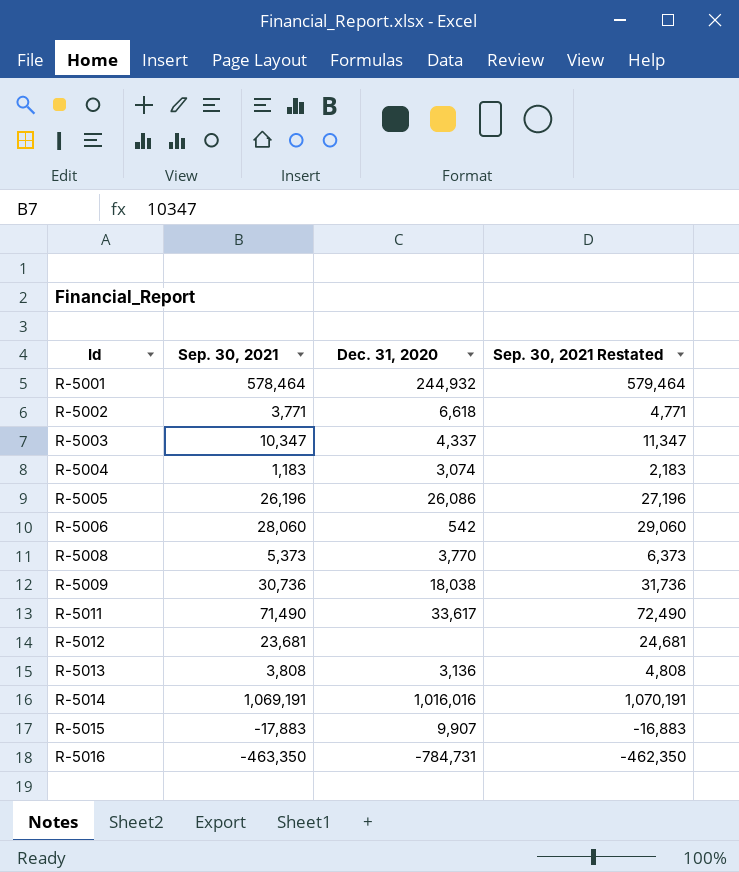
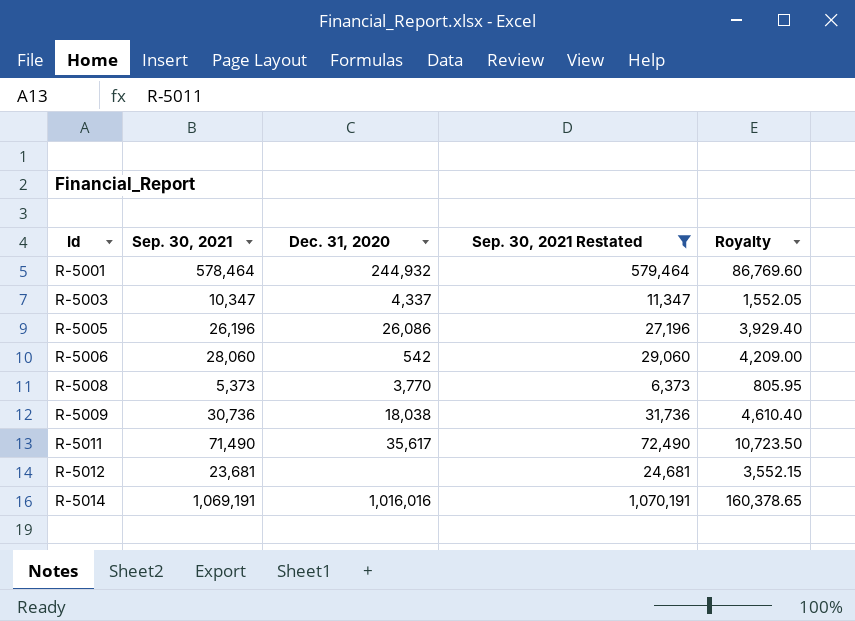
filter: none -> Sep. 30, 2021 Restated >= 6,373
column Royalty | formula: none -> [Sep. 30, 2021] * 0.15
R-5011 | Dec. 31, 2020: 33,617 -> 35,617

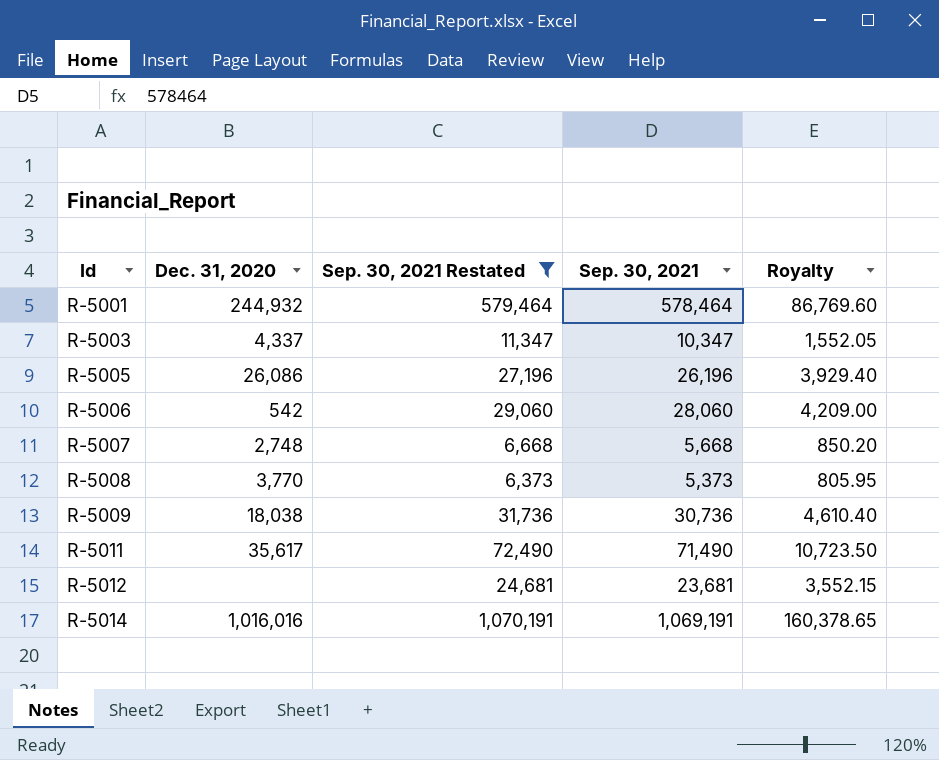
column Sep. 30, 2021 | position: 2 -> 4
row R-5007: none -> 2,748 | 6,668 | 5,668 | 850.20

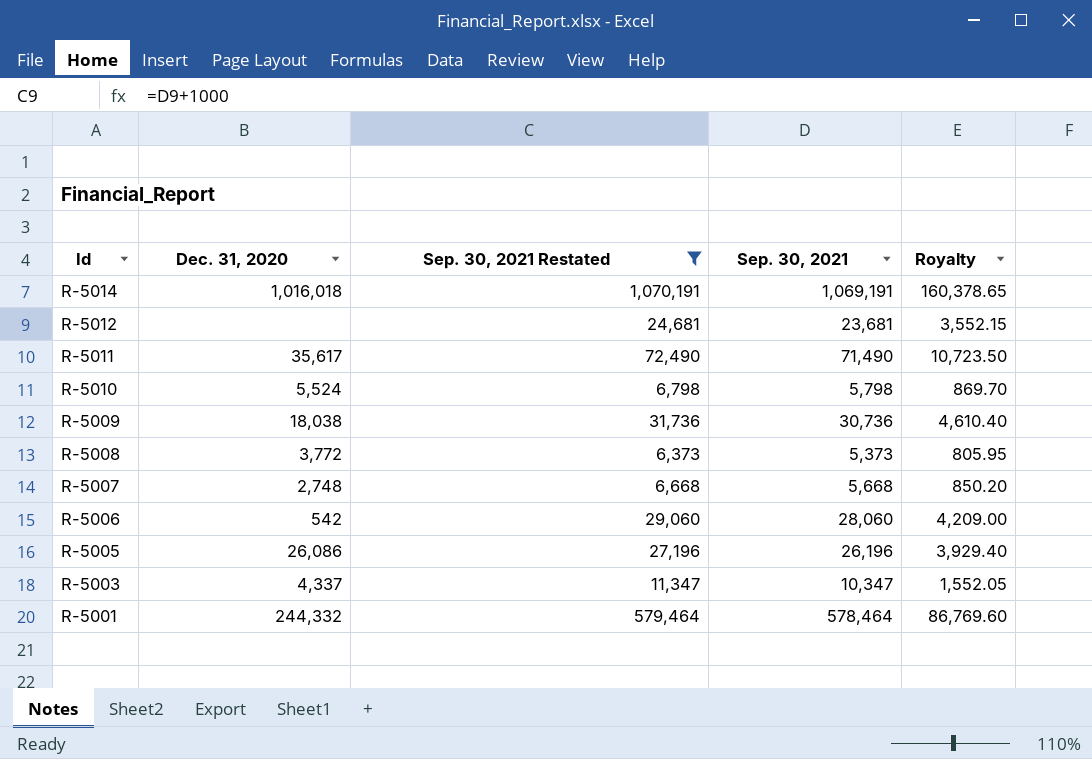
row order: Id ascending -> Id descending
R-5014 | Dec. 31, 2020: 1,016,016 -> 1,016,018
row R-5010: none -> 5,524 | 6,798 | 5,798 | 869.70
R-5008 | Dec. 31, 2020: 3,770 -> 3,772
R-5001 | Dec. 31, 2020: 244,932 -> 244,332

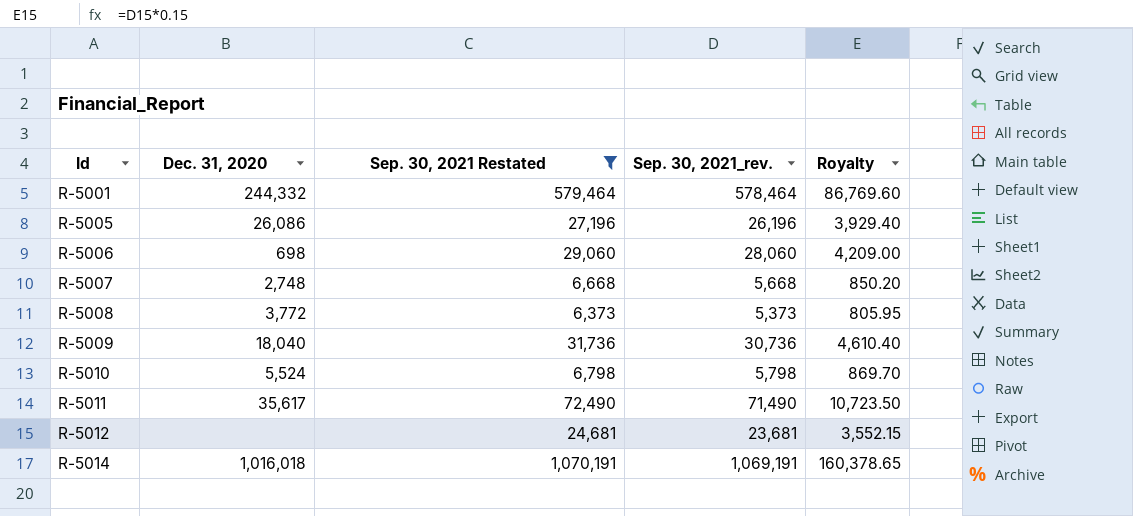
row order: Id descending -> Id ascending
column name: Sep. 30, 2021 -> Sep. 30, 2021_rev.
row R-5003: 4,337 | 11,347 | 10,347 | 1,552.05 -> none
R-5006 | Dec. 31, 2020: 542 -> 698
R-5009 | Dec. 31, 2020: 18,038 -> 18,040

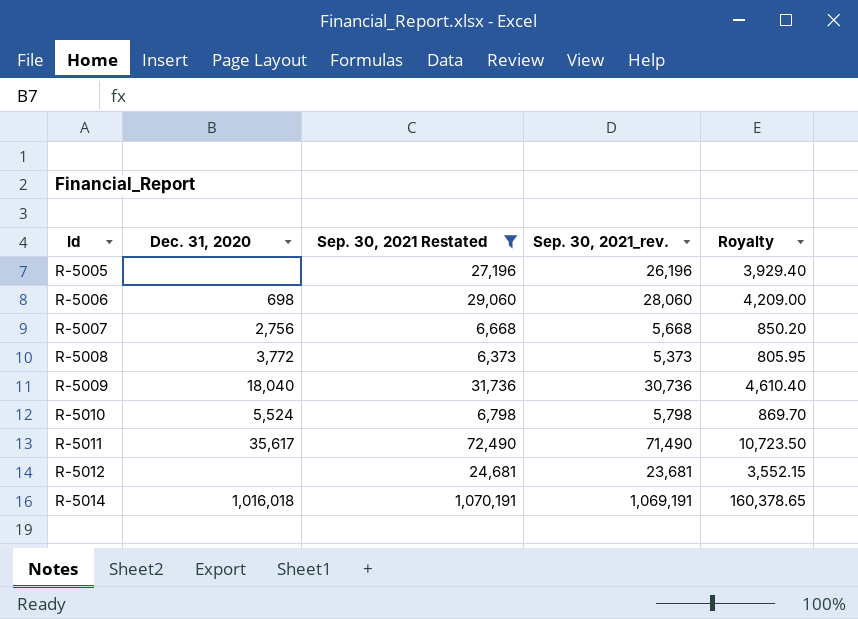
row R-5001: 244,332 | 579,464 | 578,464 | 86,769.60 -> none
R-5005 | Dec. 31, 2020: 26,086 -> none
R-5007 | Dec. 31, 2020: 2,748 -> 2,756

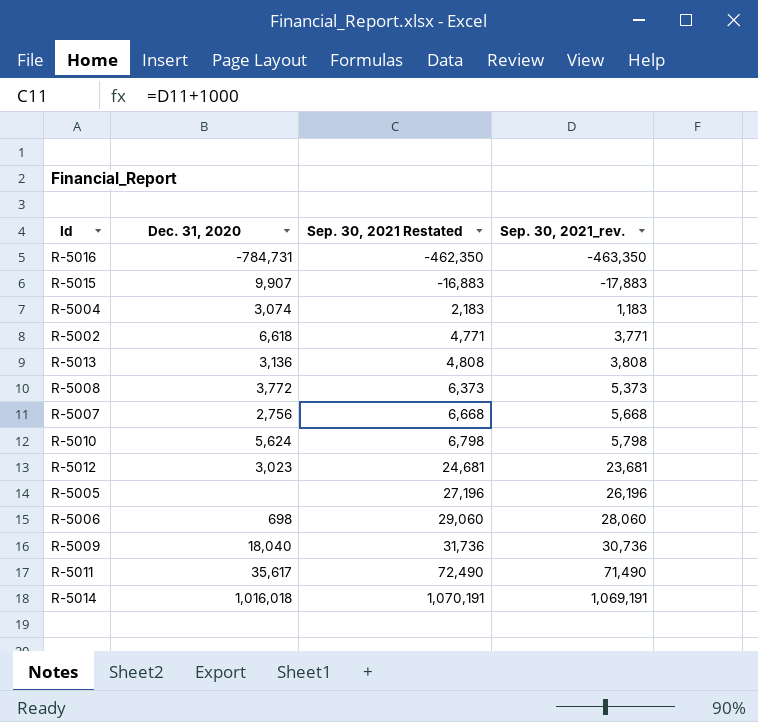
filter: Sep. 30, 2021 Restated >= 6,373 -> none
row order: Id ascending -> Sep. 30, 2021 Restated ascending
column Royalty | formula: [Sep. 30, 2021_rev.] * 0.15 -> none
R-5010 | Dec. 31, 2020: 5,524 -> 5,624
R-5012 | Dec. 31, 2020: none -> 3,023

